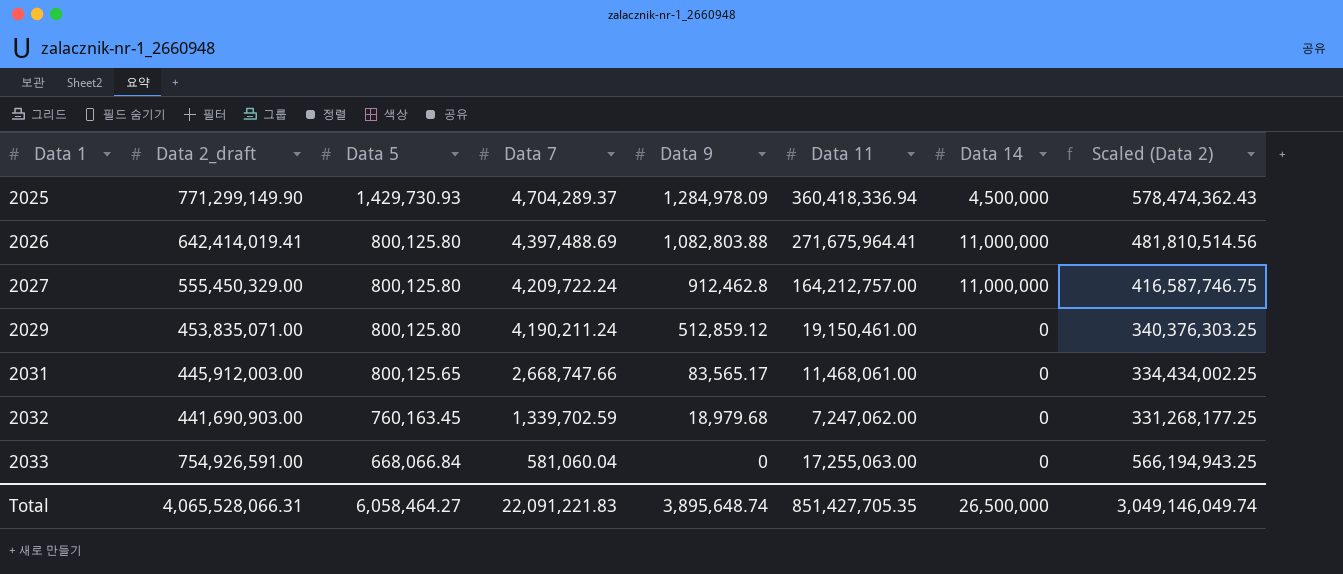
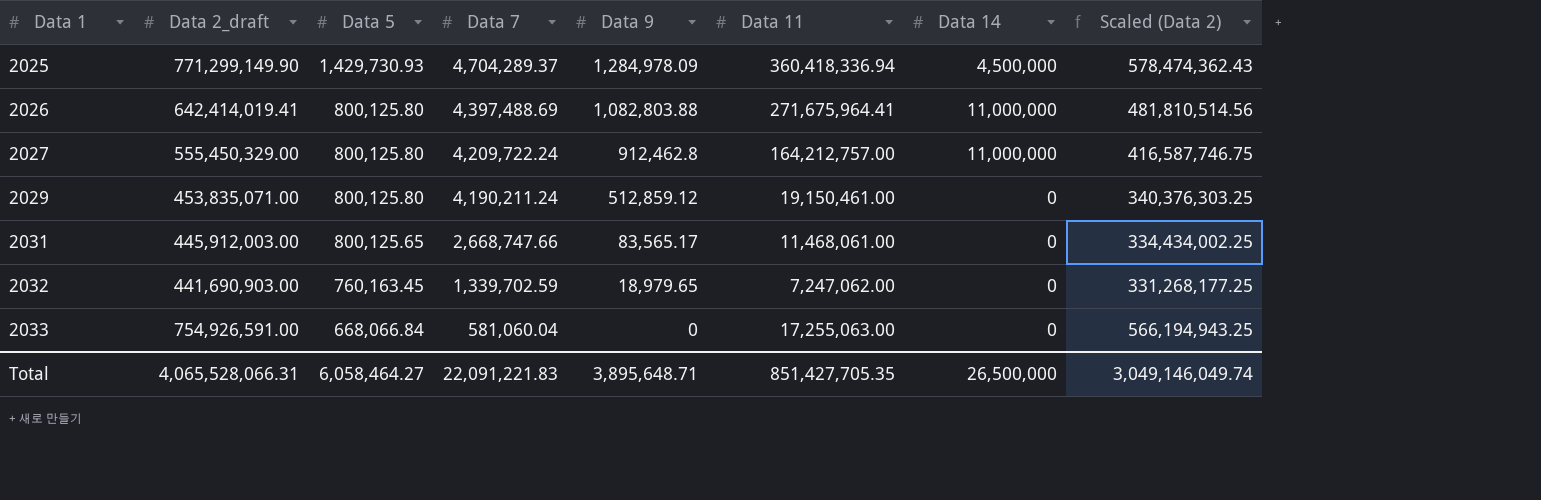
2032 | Data 9: 18,979.68 -> 18,979.65
Total | Data 9: 3,895,648.74 -> 3,895,648.71

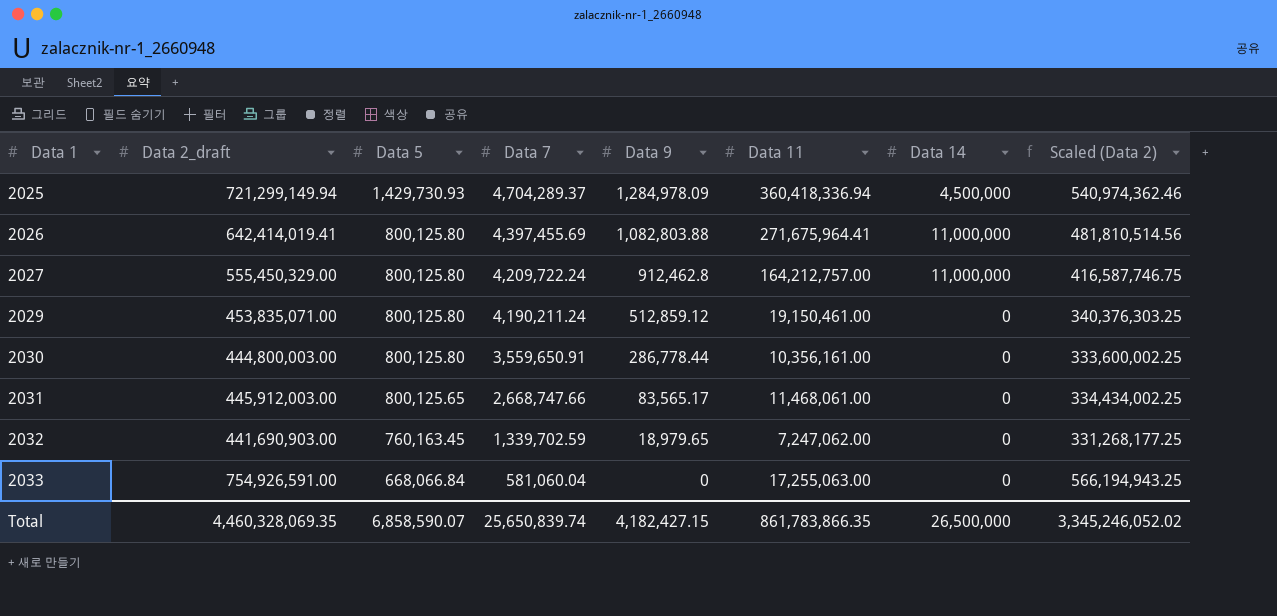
2025 | Data 2_draft: 771,299,149.90 -> 721,299,149.94
2025 | Scaled (Data 2): 578,474,362.43 -> 540,974,362.46
2026 | Data 7: 4,397,488.69 -> 4,397,455.69
row 2030: none -> 444,800,003.00 | 800,125.80 | 3,559,650.91 | 286,778.44 | 10,356,161.00 | 0 | 333,600,002.25
Total | Data 2_draft: 4,065,528,066.31 -> 4,460,328,069.35
Total | Data 5: 6,058,464.27 -> 6,858,590.07
Total | Data 7: 22,091,221.83 -> 25,650,839.74
Total | Data 9: 3,895,648.71 -> 4,182,427.15
Total | Data 11: 851,427,705.35 -> 861,783,866.35
Total | Scaled (Data 2): 3,049,146,049.74 -> 3,345,246,052.02

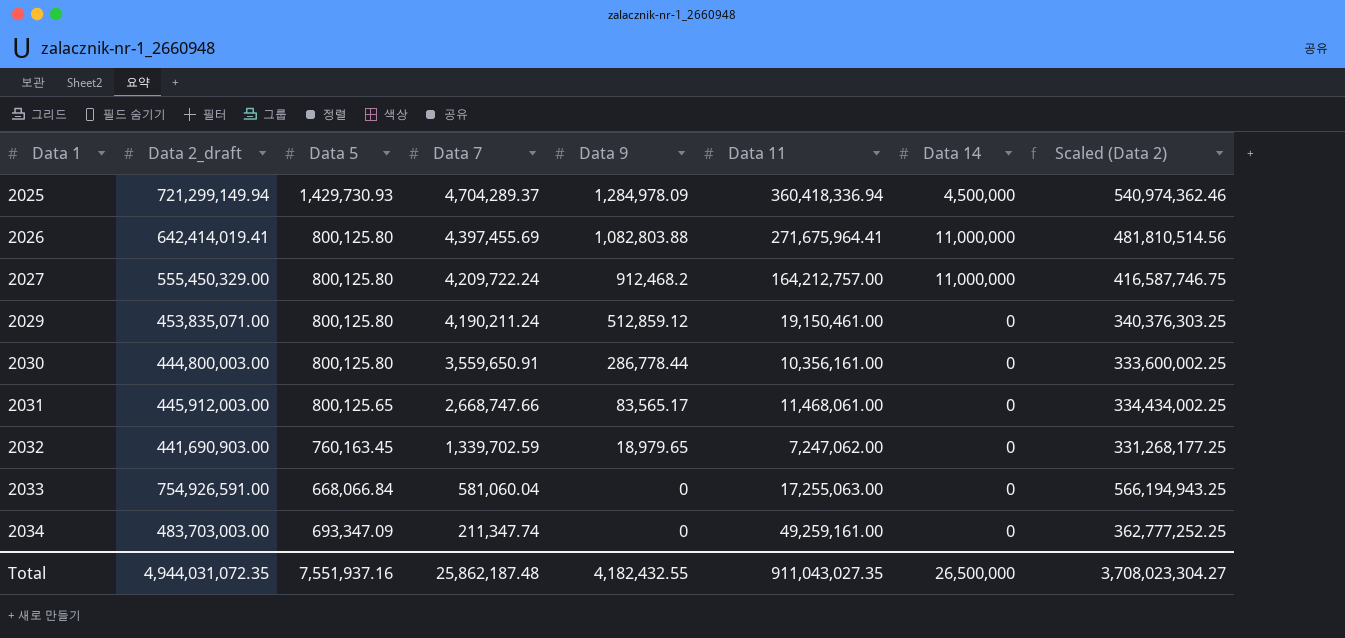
2027 | Data 9: 912,462.8 -> 912,468.2
row 2034: none -> 483,703,003.00 | 693,347.09 | 211,347.74 | 0 | 49,259,161.00 | 0 | 362,777,252.25
Total | Data 2_draft: 4,460,328,069.35 -> 4,944,031,072.35
Total | Data 5: 6,858,590.07 -> 7,551,937.16
Total | Data 7: 25,650,839.74 -> 25,862,187.48
Total | Data 9: 4,182,427.15 -> 4,182,432.55
Total | Data 11: 861,783,866.35 -> 911,043,027.35
Total | Scaled (Data 2): 3,345,246,052.02 -> 3,708,023,304.27

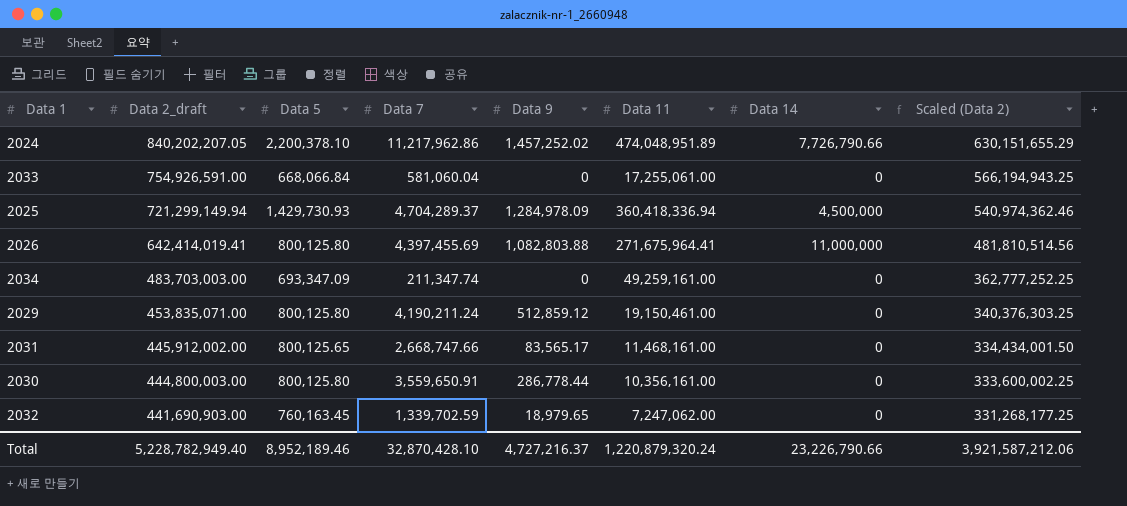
row order: Data 1 ascending -> Data 2_draft descending
row 2027: 555,450,329.00 | 800,125.80 | 4,209,722.24 | 912,468.2 | 164,212,757.00 | 11,000,000 | 416,587,746.75 -> none
row 2024: none -> 840,202,207.05 | 2,200,378.10 | 11,217,962.86 | 1,457,252.02 | 474,048,951.89 | 7,726,790.66 | 630,151,655.29
2033 | Data 11: 17,255,063.00 -> 17,255,061.00
2031 | Data 2_draft: 445,912,003.00 -> 445,912,002.00
2031 | Data 11: 11,468,061.00 -> 11,468,161.00
2031 | Scaled (Data 2): 334,434,002.25 -> 334,434,001.50
Total | Data 2_draft: 4,944,031,072.35 -> 5,228,782,949.40
Total | Data 5: 7,551,937.16 -> 8,952,189.46
Total | Data 7: 25,862,187.48 -> 32,870,428.10
Total | Data 9: 4,182,432.55 -> 4,727,216.37
Total | Data 11: 911,043,027.35 -> 1,220,879,320.24
Total | Data 14: 26,500,000 -> 23,226,790.66
Total | Scaled (Data 2): 3,708,023,304.27 -> 3,921,587,212.06

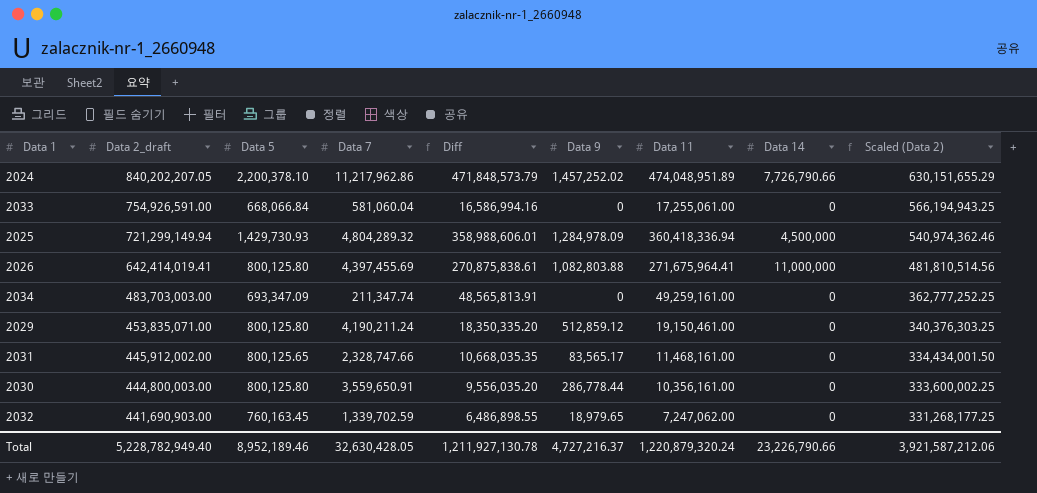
column Diff | formula: none -> [Data 11] - [Data 5]
2025 | Data 7: 4,704,289.37 -> 4,804,289.32
2031 | Data 7: 2,668,747.66 -> 2,328,747.66
Total | Data 7: 32,870,428.10 -> 32,630,428.05

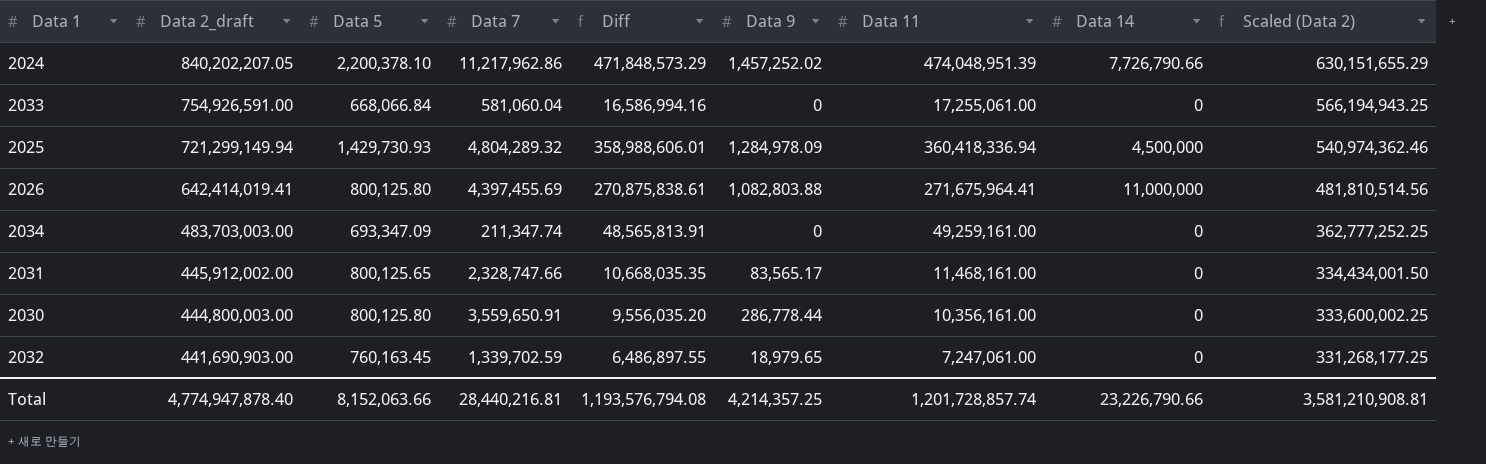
row 2029: 453,835,071.00 | 800,125.80 | 4,190,211.24 | 18,350,335.20 | 512,859.12 | 19,150,461.00 | 0 | 340,376,303.25 -> none
2024 | Diff: 471,848,573.79 -> 471,848,573.29
2024 | Data 11: 474,048,951.89 -> 474,048,951.39
2032 | Diff: 6,486,898.55 -> 6,486,897.55
2032 | Data 11: 7,247,062.00 -> 7,247,061.00
Total | Data 2_draft: 5,228,782,949.40 -> 4,774,947,878.40
Total | Data 5: 8,952,189.46 -> 8,152,063.66
Total | Data 7: 32,630,428.05 -> 28,440,216.81
Total | Diff: 1,211,927,130.78 -> 1,193,576,794.08
Total | Data 9: 4,727,216.37 -> 4,214,357.25
Total | Data 11: 1,220,879,320.24 -> 1,201,728,857.74
Total | Scaled (Data 2): 3,921,587,212.06 -> 3,581,210,908.81

